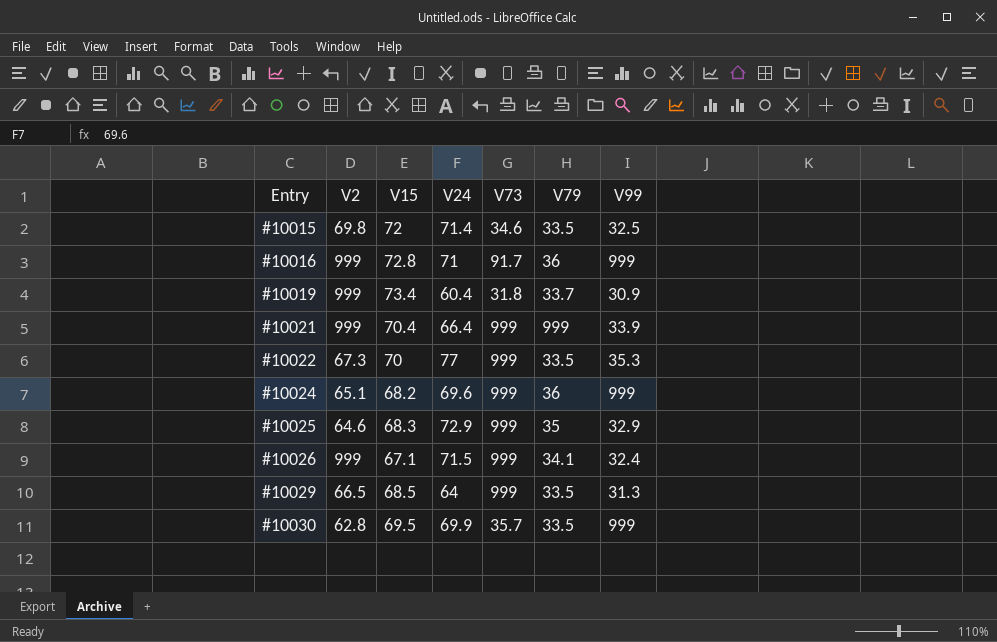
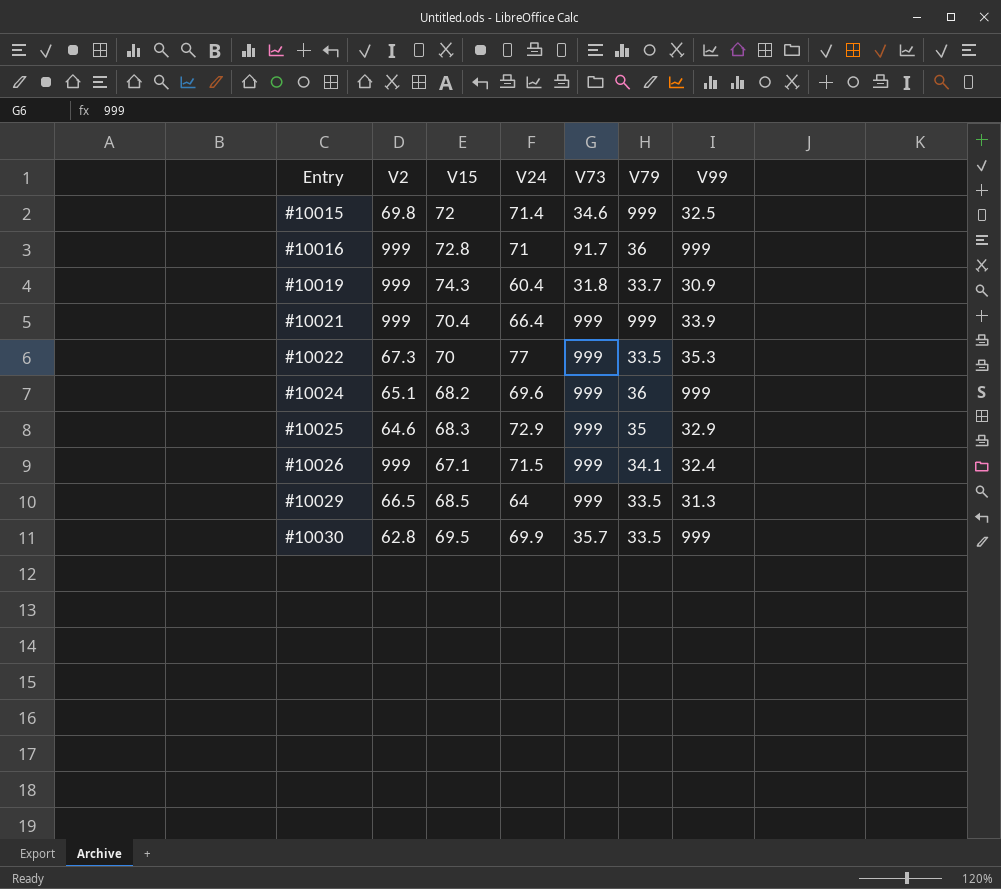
#10015 | V79: 33.5 -> 999
#10019 | V15: 73.4 -> 74.3

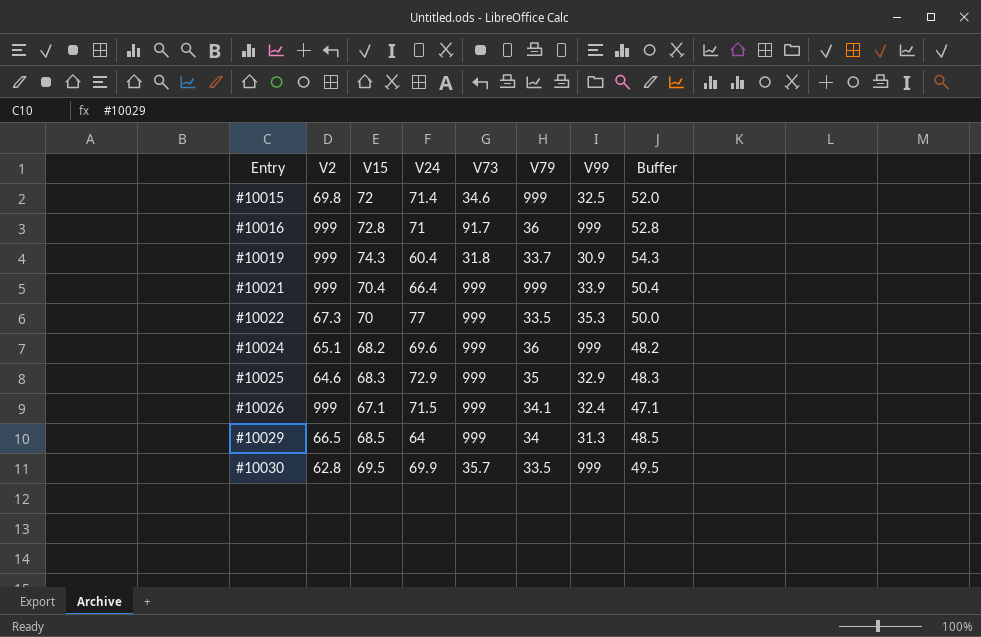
column Buffer | formula: none -> [V15] - 20
#10029 | V79: 33.5 -> 34

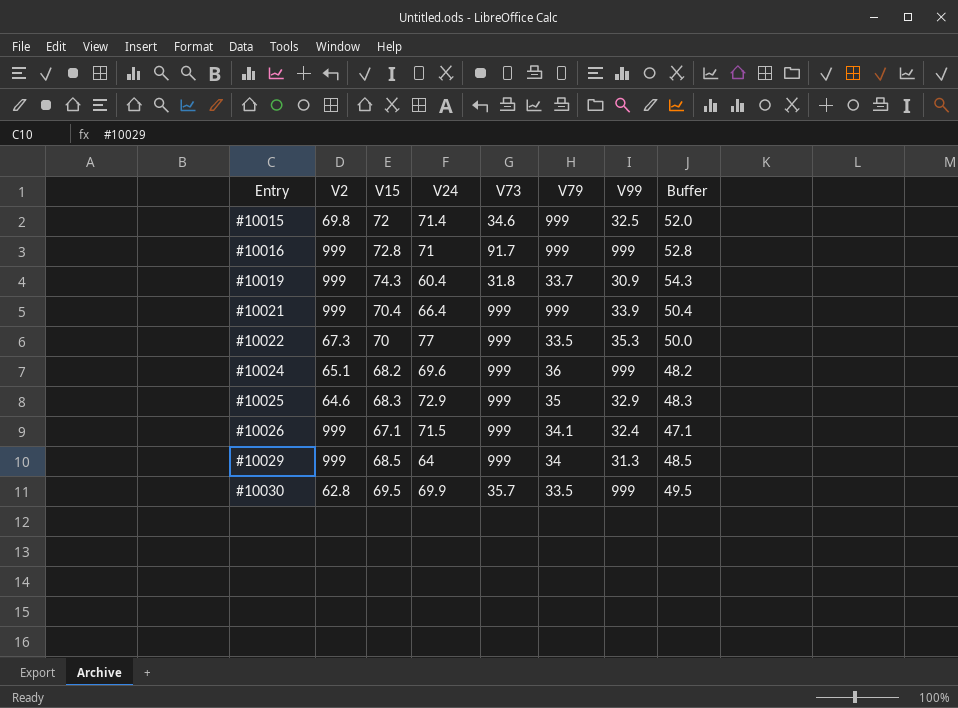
#10016 | V79: 36 -> 999
#10029 | V2: 66.5 -> 999

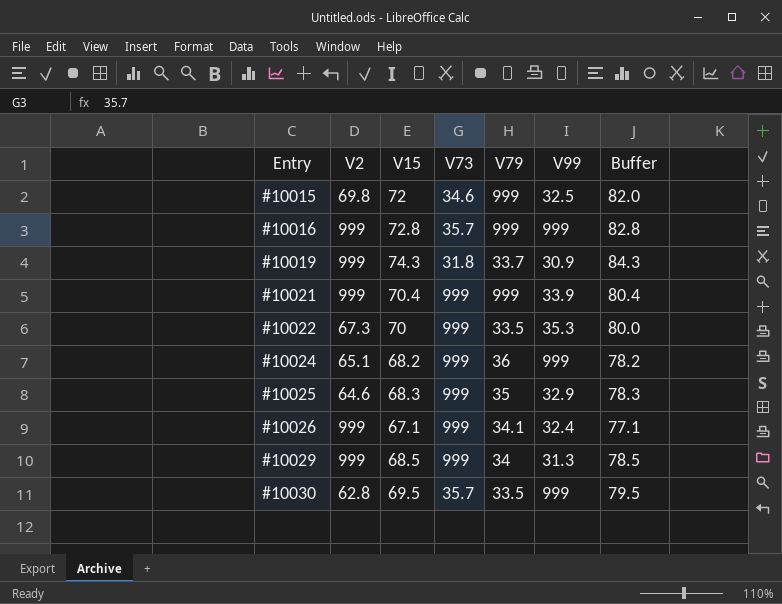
column V24 | position: 4 -> none
column Buffer | formula: [V15] - 20 -> [V15] + 10
#10016 | V73: 91.7 -> 35.7

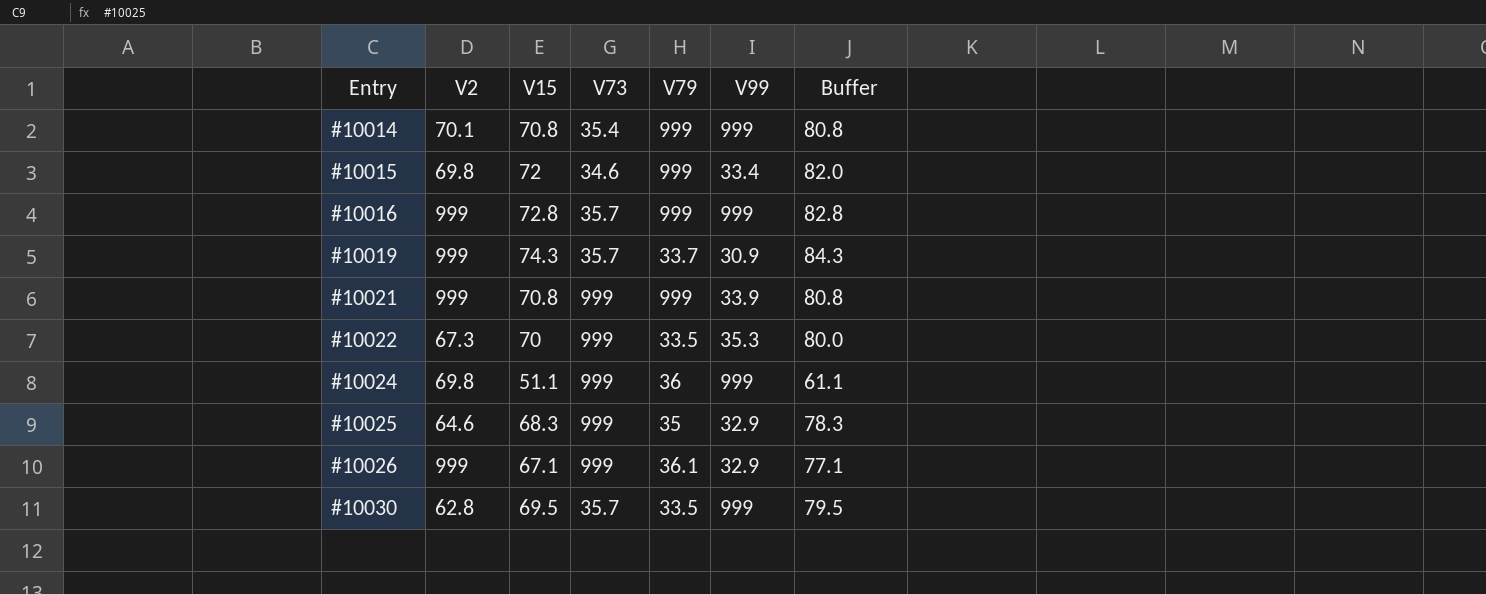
row #10029: 999 | 68.5 | 999 | 34 | 31.3 | 78.5 -> none
row #10014: none -> 70.1 | 70.8 | 35.4 | 999 | 999 | 80.8
#10015 | V99: 32.5 -> 33.4
#10019 | V73: 31.8 -> 35.7
#10021 | V15: 70.4 -> 70.8
#10021 | Buffer: 80.4 -> 80.8
#10024 | V2: 65.1 -> 69.8
#10024 | V15: 68.2 -> 51.1
#10024 | Buffer: 78.2 -> 61.1
#10026 | V79: 34.1 -> 36.1
#10026 | V99: 32.4 -> 32.9

